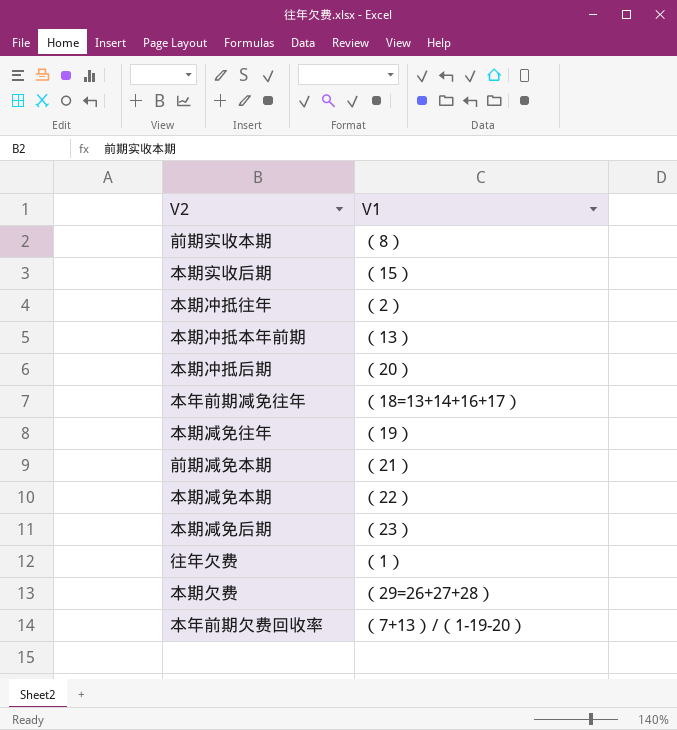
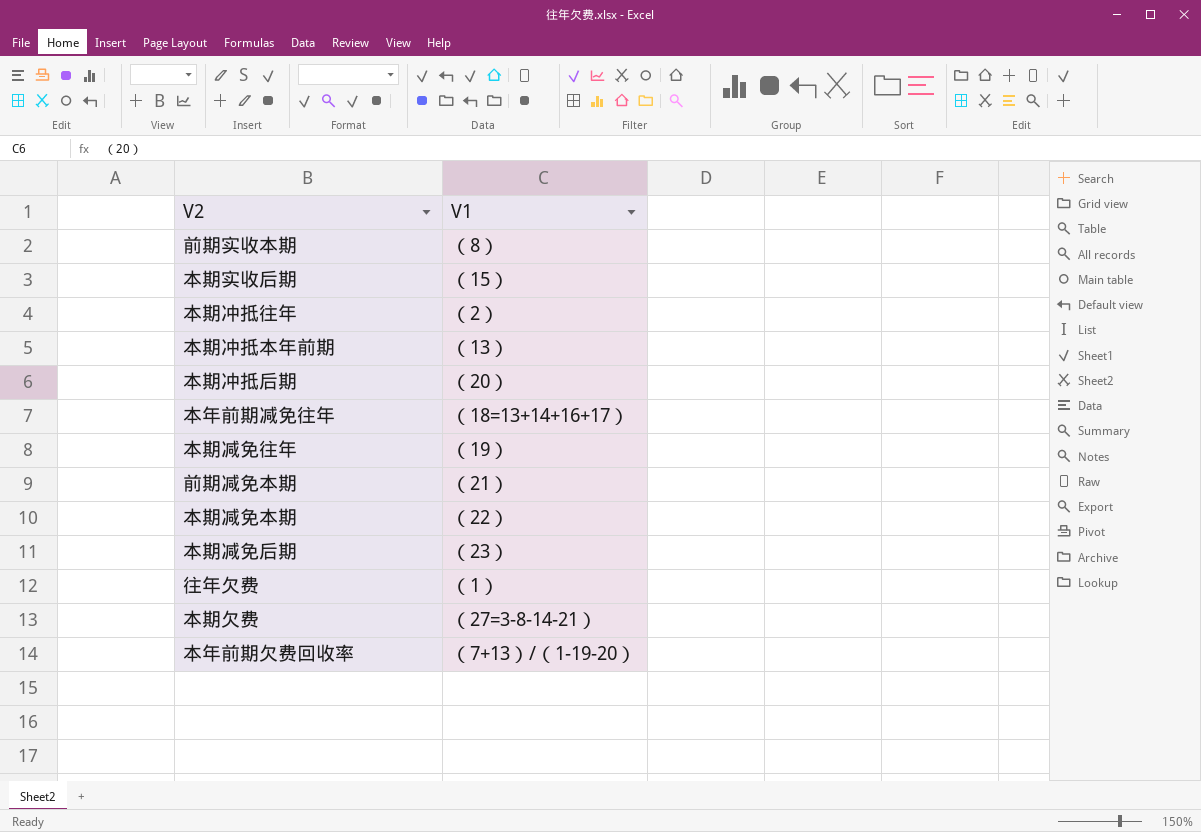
本期欠费 | V1: （29=26+27+28） -> （27=3-8-14-21）

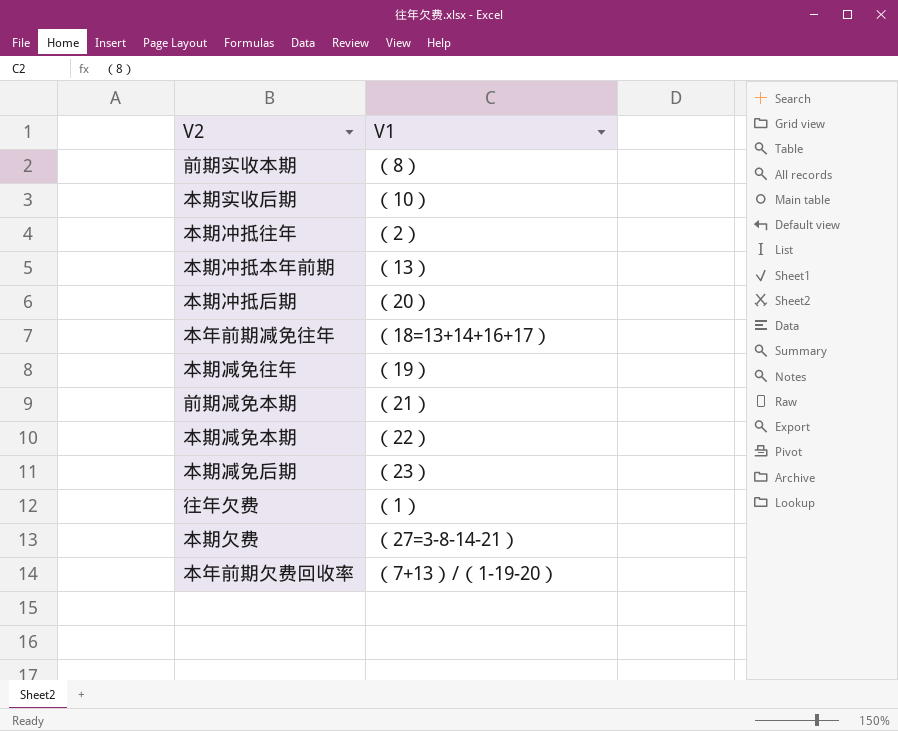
本期实收后期 | V1: （15） -> （10）

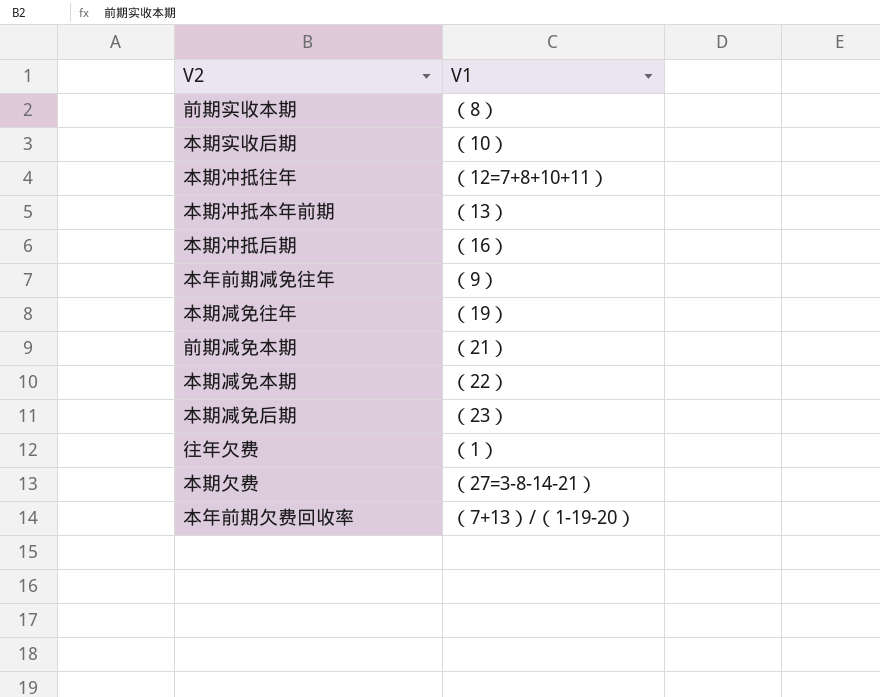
本期冲抵往年 | V1: （2） -> （12=7+8+10+11）
本期冲抵后期 | V1: （20） -> （16）
本年前期减免往年 | V1: （18=13+14+16+17） -> （9）

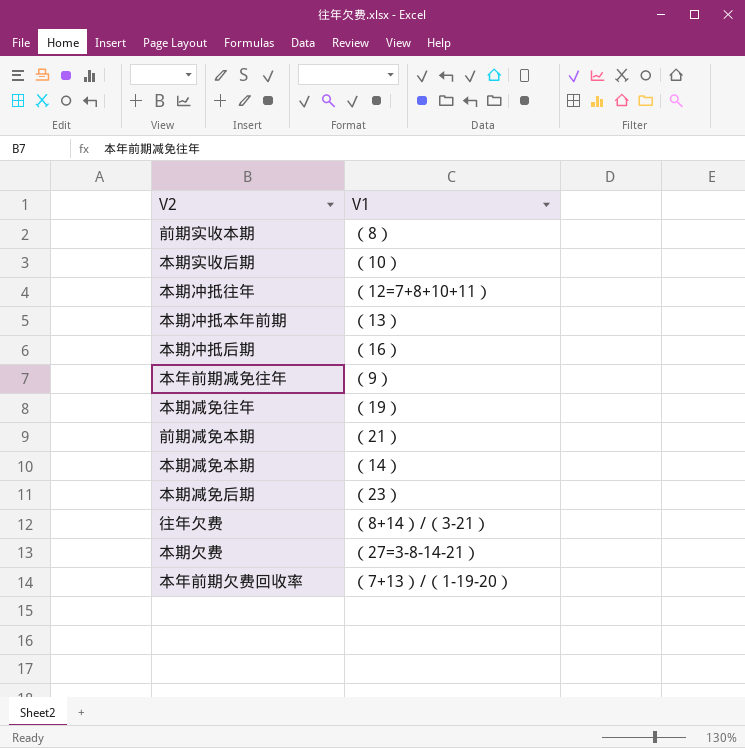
本期减免本期 | V1: （22） -> （14）
往年欠费 | V1: （1） -> （8+14）/（3-21）

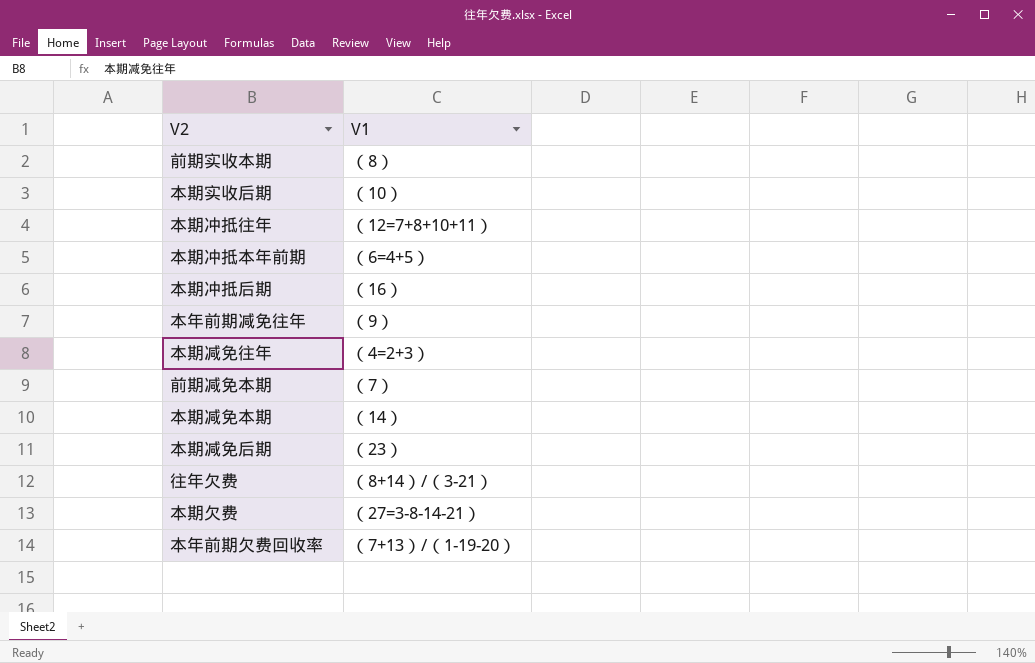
本期冲抵本年前期 | V1: （13） -> （6=4+5）
本期减免往年 | V1: （19） -> （4=2+3）
前期减免本期 | V1: （21） -> （7）

